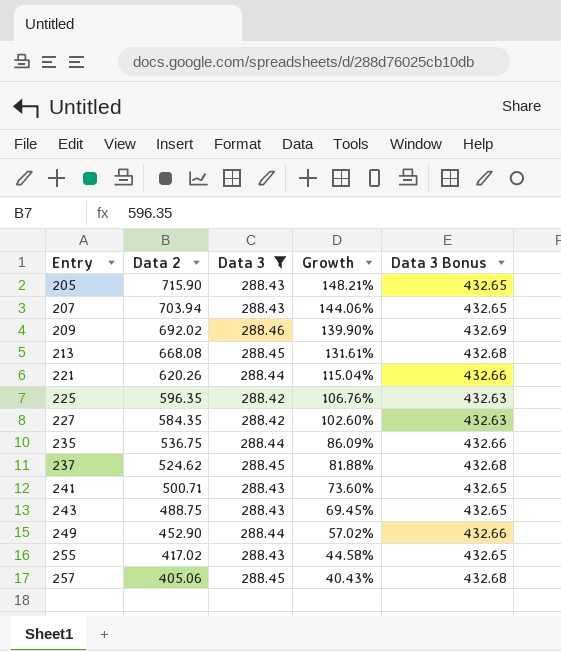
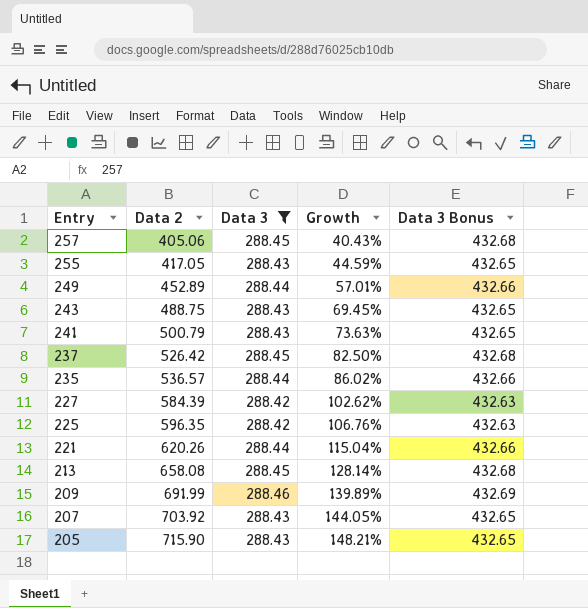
row order: Entry ascending -> Entry descending
255 | Data 2: 417.02 -> 417.05
255 | Growth: 44.58% -> 44.59%
249 | Data 2: 452.90 -> 452.89
249 | Growth: 57.02% -> 57.01%
241 | Data 2: 500.71 -> 500.79
241 | Growth: 73.60% -> 73.63%
237 | Data 2: 524.62 -> 526.42
237 | Growth: 81.88% -> 82.50%
235 | Data 2: 536.75 -> 536.57
235 | Growth: 86.09% -> 86.02%
227 | Data 2: 584.35 -> 584.39
227 | Growth: 102.60% -> 102.62%
213 | Data 2: 668.08 -> 658.08
213 | Growth: 131.61% -> 128.14%
209 | Data 2: 692.02 -> 691.99
209 | Growth: 139.90% -> 139.89%
207 | Data 2: 703.94 -> 703.92
207 | Growth: 144.06% -> 144.05%

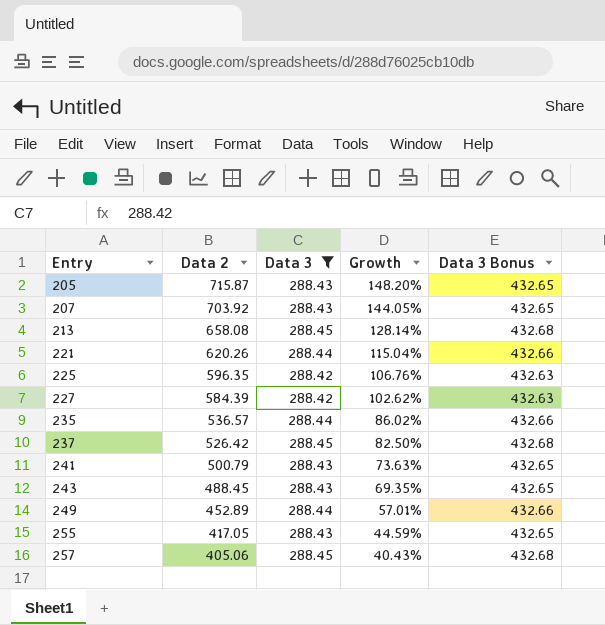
row order: Entry descending -> Entry ascending
row 209: 691.99 | 288.46 | 139.89% | 432.69 -> none
205 | Data 2: 715.90 -> 715.87
205 | Growth: 148.21% -> 148.20%
243 | Data 2: 488.75 -> 488.45
243 | Growth: 69.45% -> 69.35%

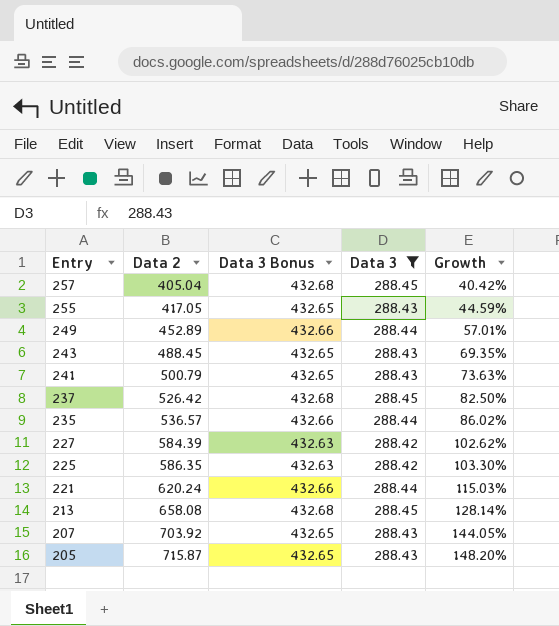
row order: Entry ascending -> Entry descending
column Data 3 Bonus | position: 5 -> 3
257 | Data 2: 405.06 -> 405.04
257 | Growth: 40.43% -> 40.42%
225 | Data 2: 596.35 -> 586.35
225 | Growth: 106.76% -> 103.30%
221 | Data 2: 620.26 -> 620.24
221 | Growth: 115.04% -> 115.03%

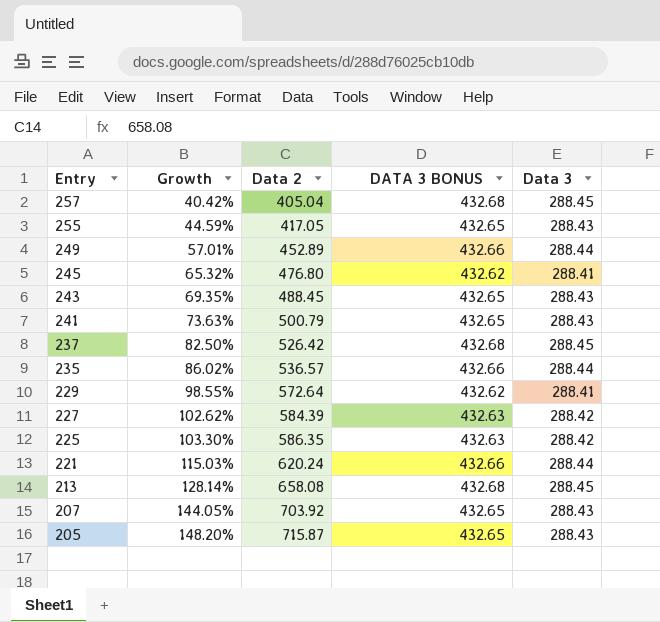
filter: Data 3 != 288.41 -> none
column Growth | position: 5 -> 2
column name: Data 3 Bonus -> DATA 3 BONUS

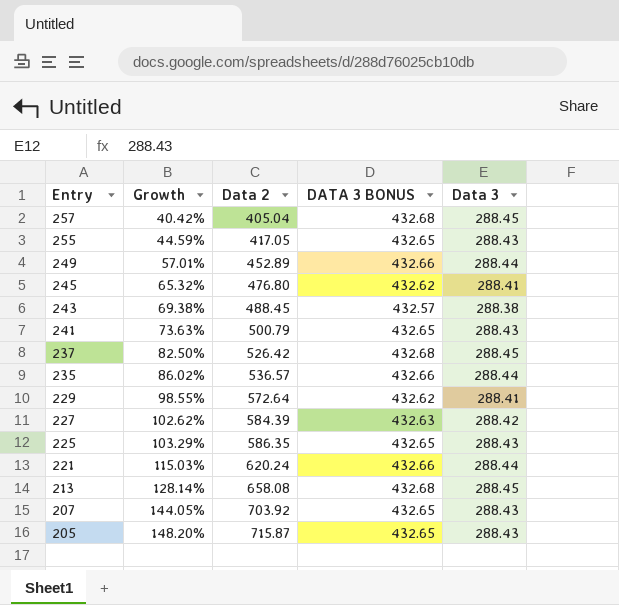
243 | Growth: 69.35% -> 69.38%
243 | DATA 3 BONUS: 432.65 -> 432.57
243 | Data 3: 288.43 -> 288.38
225 | Growth: 103.30% -> 103.29%
225 | DATA 3 BONUS: 432.63 -> 432.65
225 | Data 3: 288.42 -> 288.43

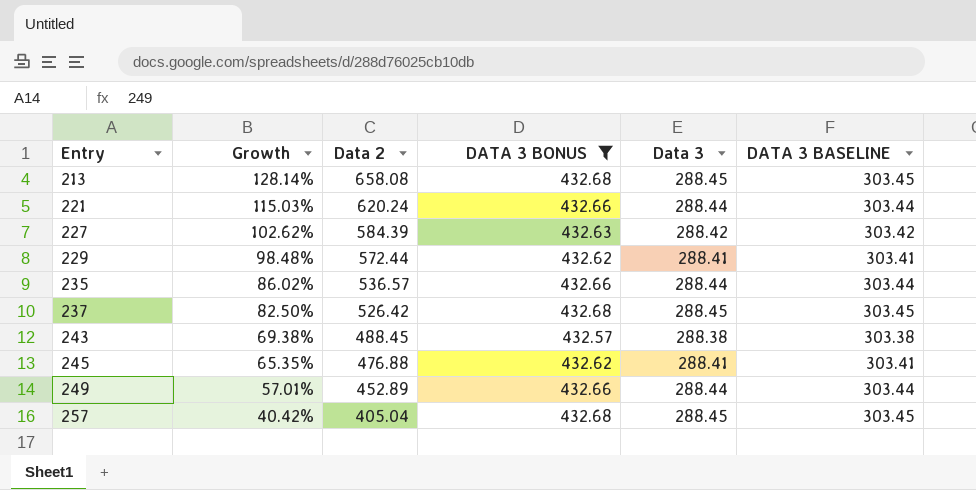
filter: none -> DATA 3 BONUS != 432.65
row order: Entry descending -> Entry ascending
column DATA 3 BASELINE | formula: none -> [Data 3] + 15
229 | Growth: 98.55% -> 98.48%
229 | Data 2: 572.64 -> 572.44
245 | Growth: 65.32% -> 65.35%
245 | Data 2: 476.80 -> 476.88

